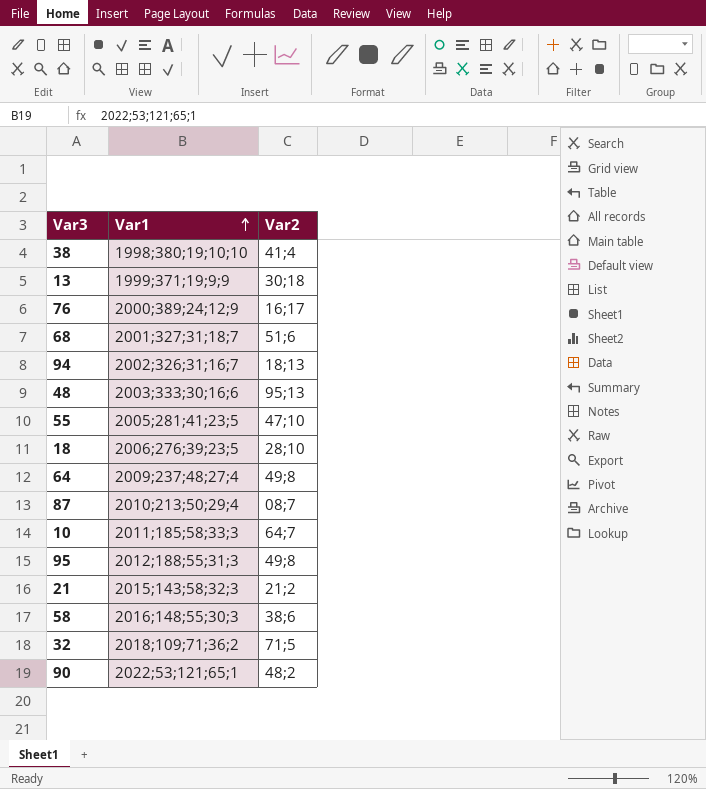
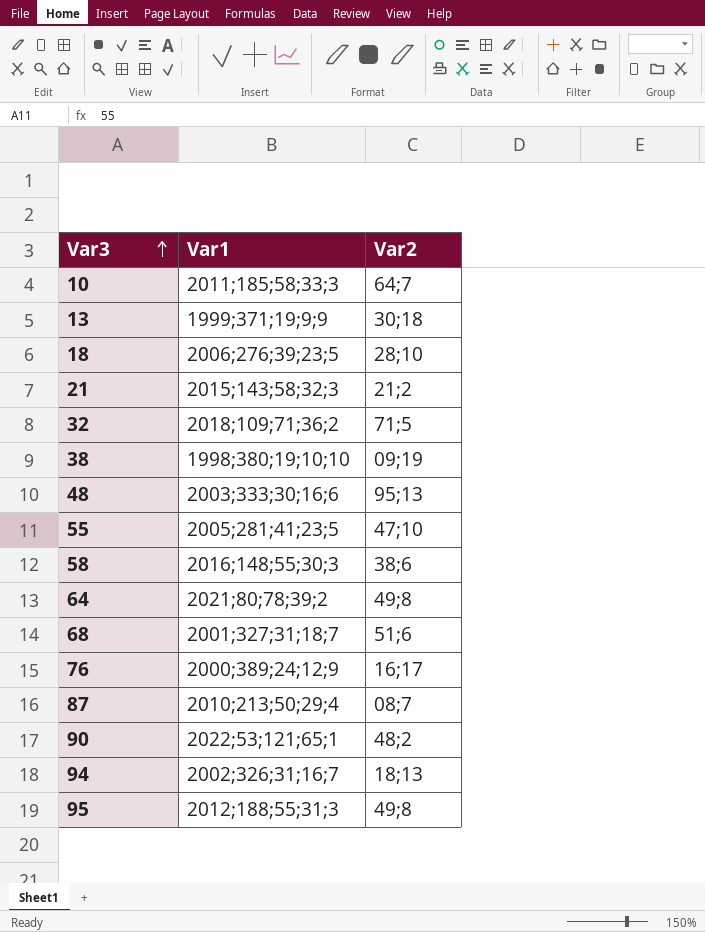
row order: Var1 ascending -> Var3 ascending
38 | Var2: 41;4 -> 09;19
64 | Var1: 2009;237;48;27;4 -> 2021;80;78;39;2

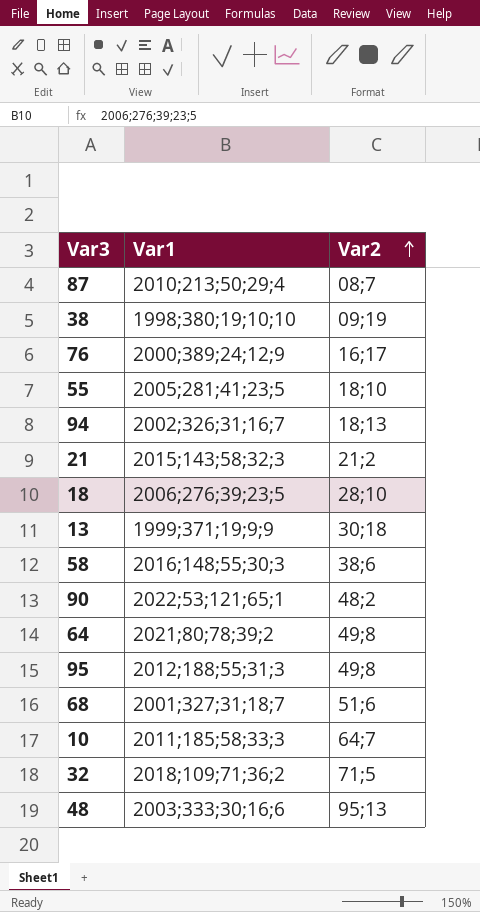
row order: Var3 ascending -> Var2 ascending
55 | Var2: 47;10 -> 18;10

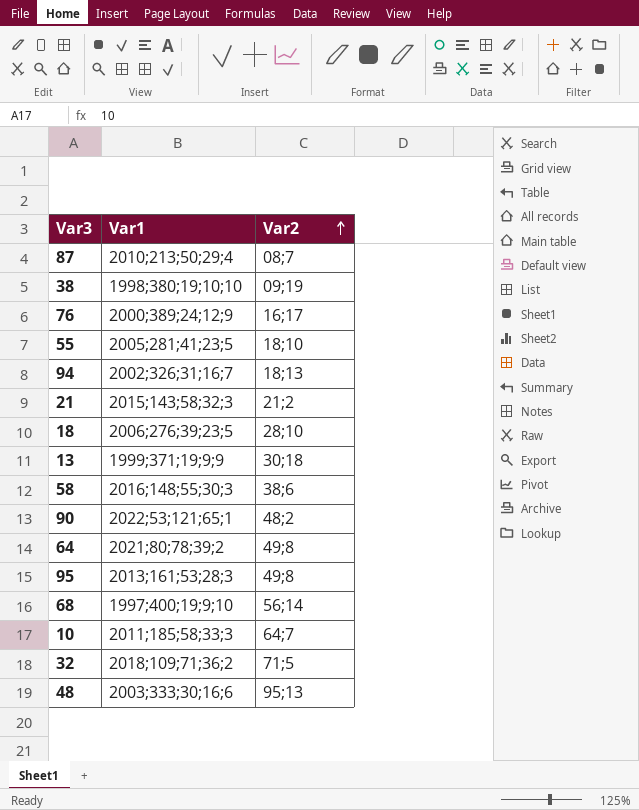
95 | Var1: 2012;188;55;31;3 -> 2013;161;53;28;3
68 | Var1: 2001;327;31;18;7 -> 1997;400;19;9;10
68 | Var2: 51;6 -> 56;14

